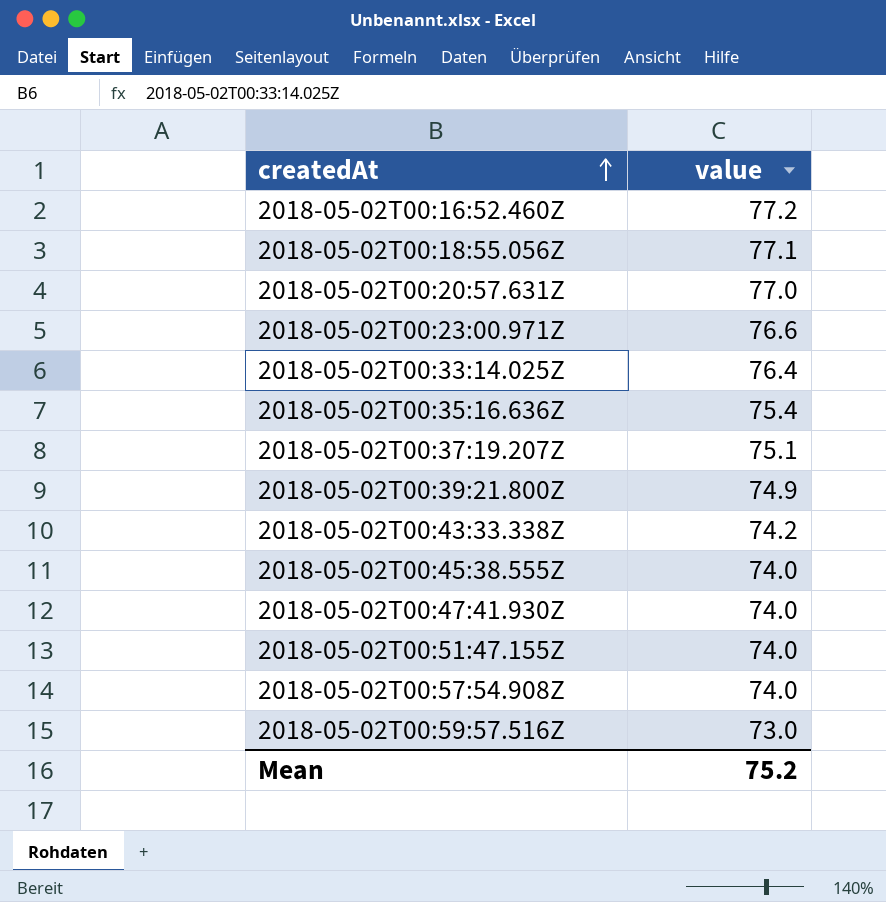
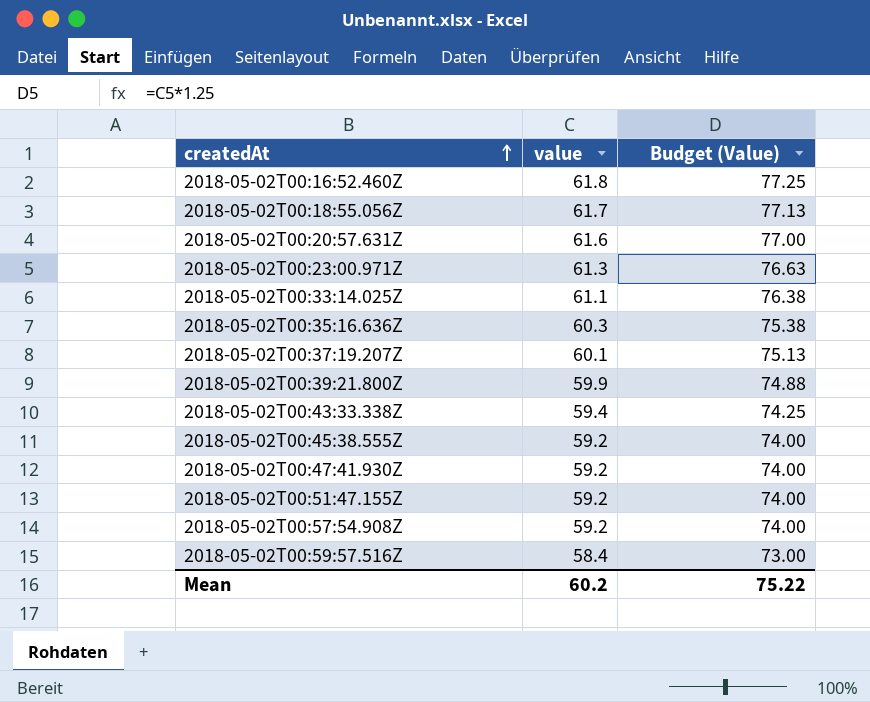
column Budget (Value) | formula: none -> [value] * 1.25
2018-05-02T00:16:52.460Z | value: 77.2 -> 61.8
2018-05-02T00:18:55.056Z | value: 77.1 -> 61.7
2018-05-02T00:20:57.631Z | value: 77.0 -> 61.6
2018-05-02T00:23:00.971Z | value: 76.6 -> 61.3
2018-05-02T00:33:14.025Z | value: 76.4 -> 61.1
2018-05-02T00:35:16.636Z | value: 75.4 -> 60.3
2018-05-02T00:37:19.207Z | value: 75.1 -> 60.1
2018-05-02T00:39:21.800Z | value: 74.9 -> 59.9
2018-05-02T00:43:33.338Z | value: 74.2 -> 59.4
2018-05-02T00:45:38.555Z | value: 74.0 -> 59.2
2018-05-02T00:47:41.930Z | value: 74.0 -> 59.2
2018-05-02T00:51:47.155Z | value: 74.0 -> 59.2
2018-05-02T00:57:54.908Z | value: 74.0 -> 59.2
2018-05-02T00:59:57.516Z | value: 73.0 -> 58.4
Mean | value: 75.2 -> 60.2

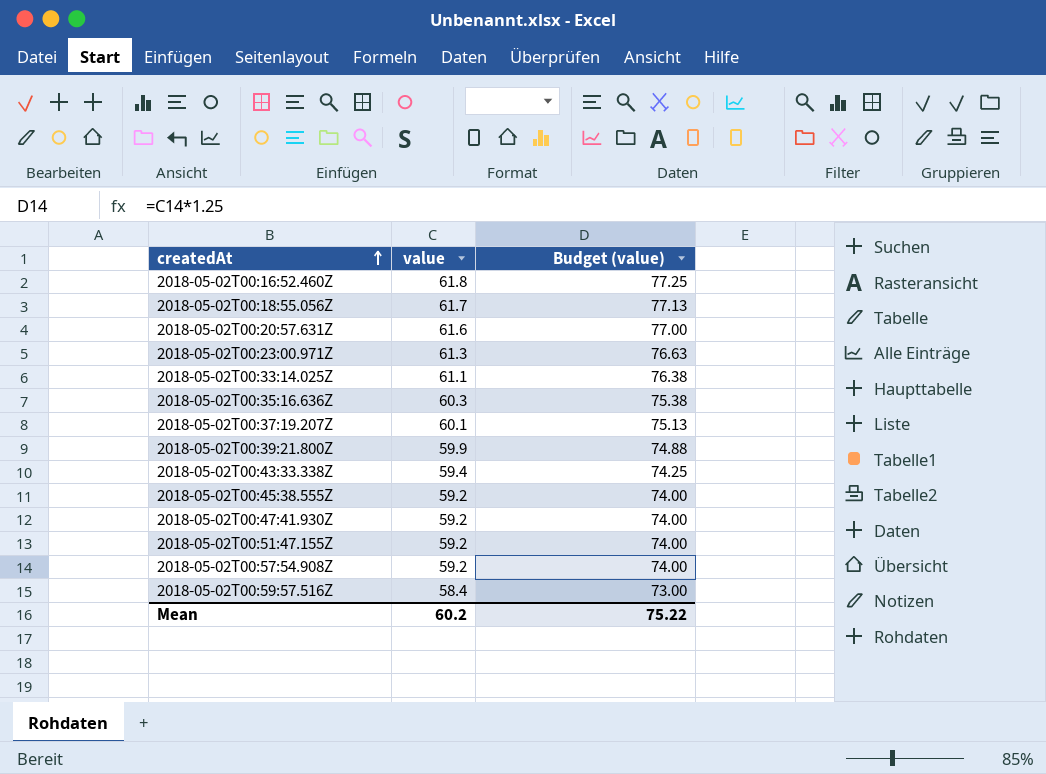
column name: Budget (Value) -> Budget (value)

